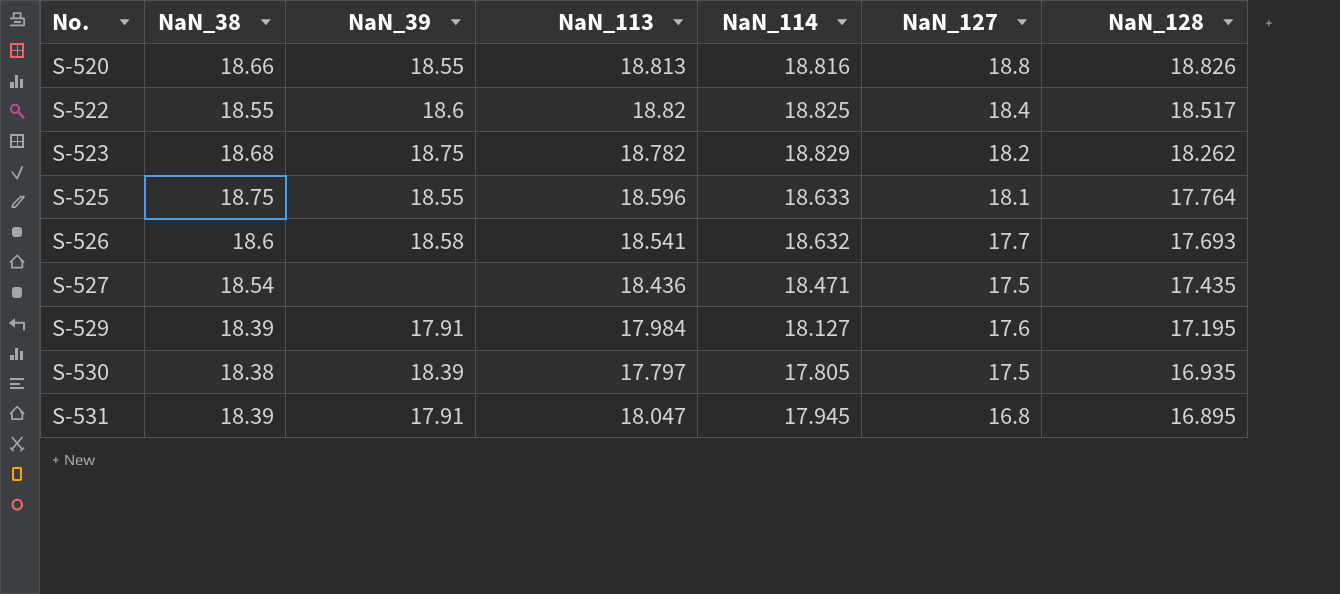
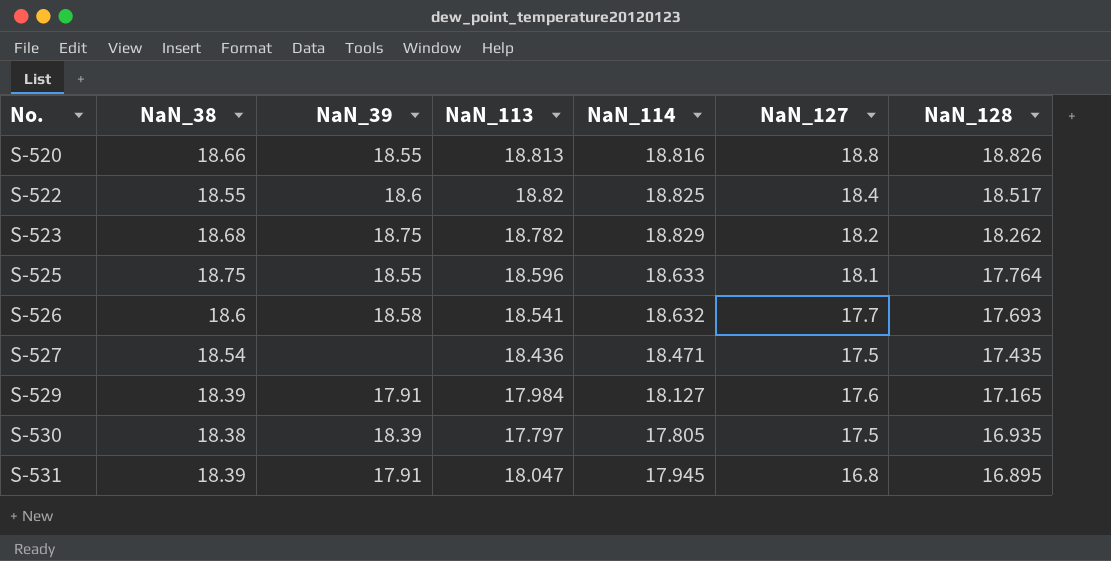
S-529 | NaN_128: 17.195 -> 17.165

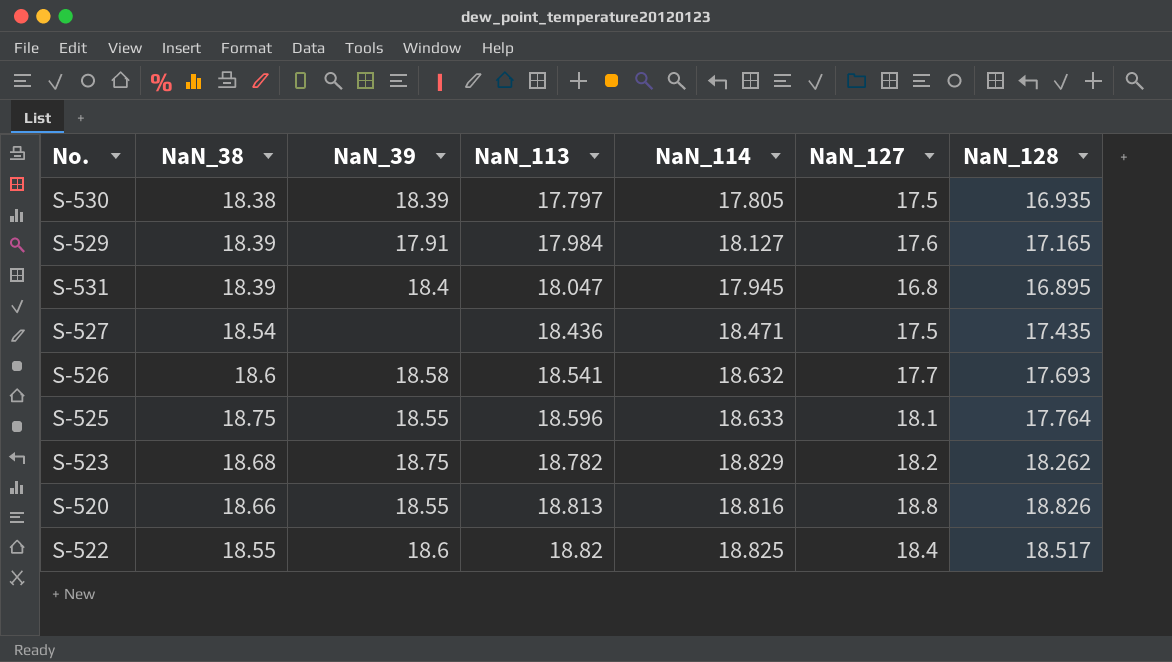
row order: No. ascending -> NaN_113 ascending
S-531 | NaN_39: 17.91 -> 18.4

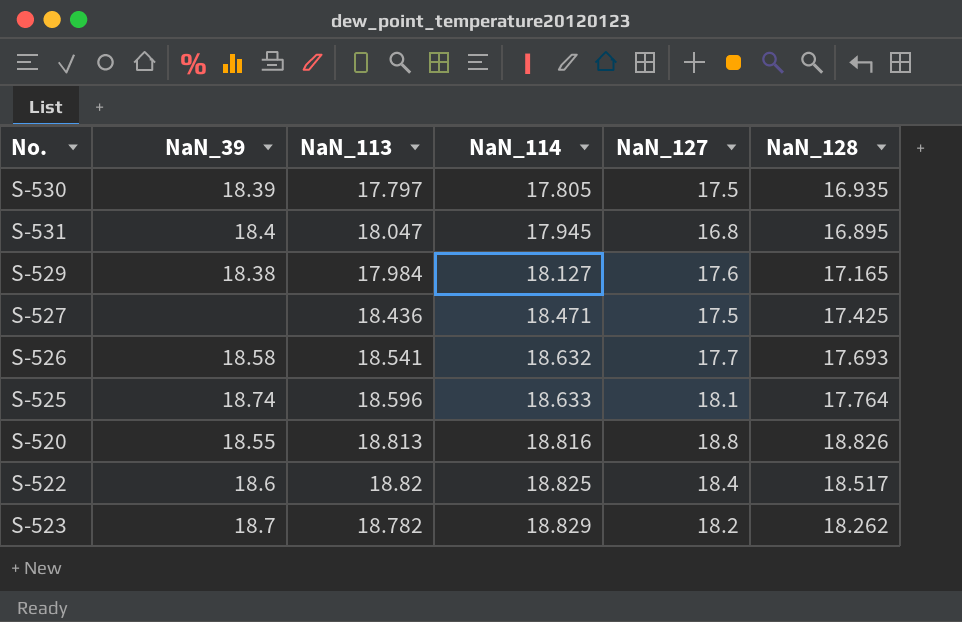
row order: NaN_113 ascending -> NaN_114 ascending
column NaN_38 | position: 2 -> none
S-529 | NaN_39: 17.91 -> 18.38
S-527 | NaN_128: 17.435 -> 17.425
S-525 | NaN_39: 18.55 -> 18.74
S-523 | NaN_39: 18.75 -> 18.7

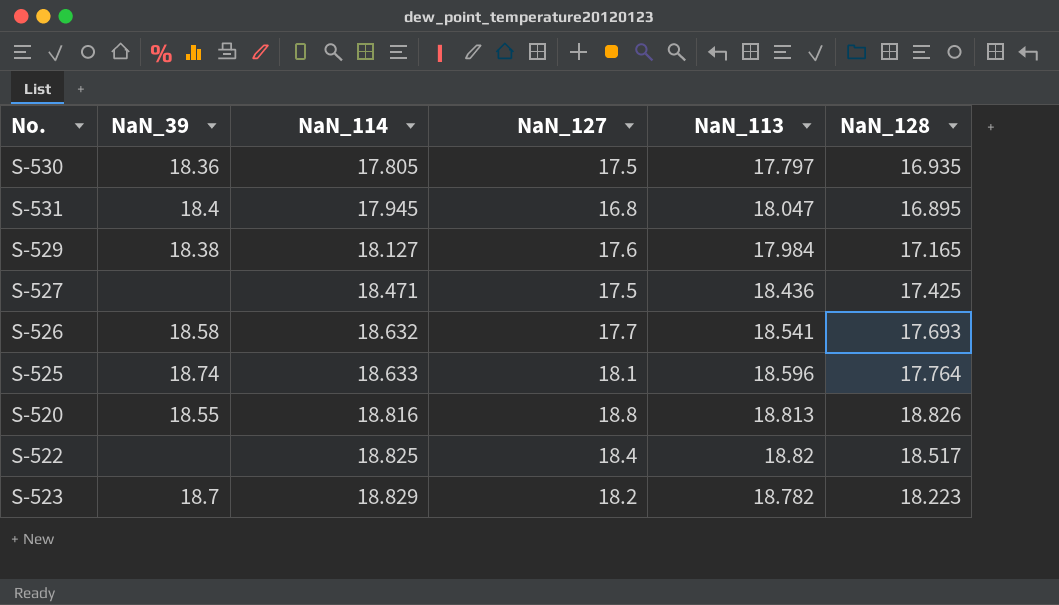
column NaN_113 | position: 3 -> 5
S-530 | NaN_39: 18.39 -> 18.36
S-522 | NaN_39: 18.6 -> none
S-523 | NaN_128: 18.262 -> 18.223

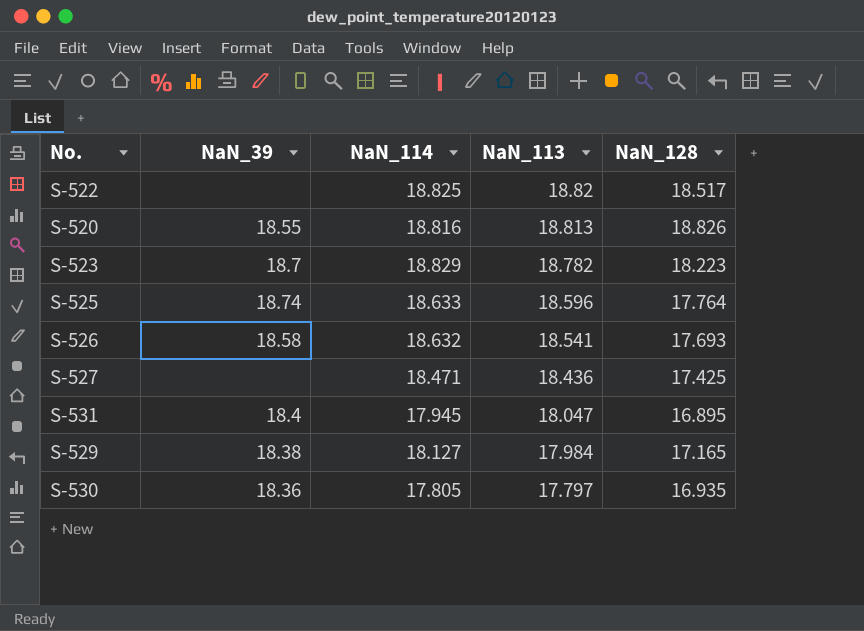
row order: NaN_114 ascending -> NaN_113 descending
column NaN_127 | position: 4 -> none

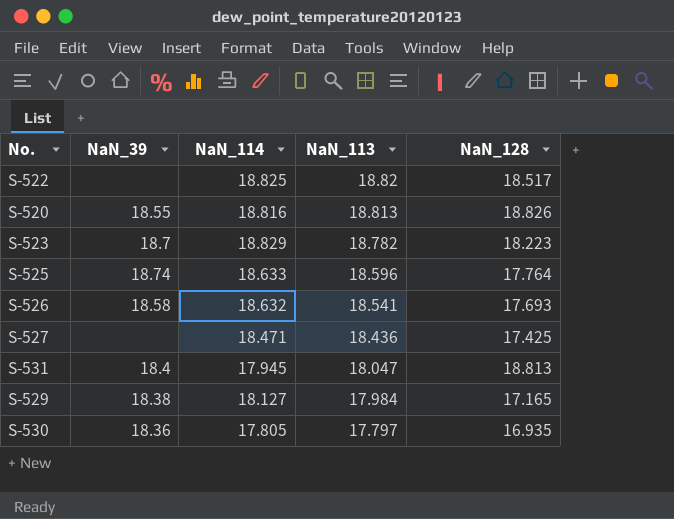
S-531 | NaN_128: 16.895 -> 18.813

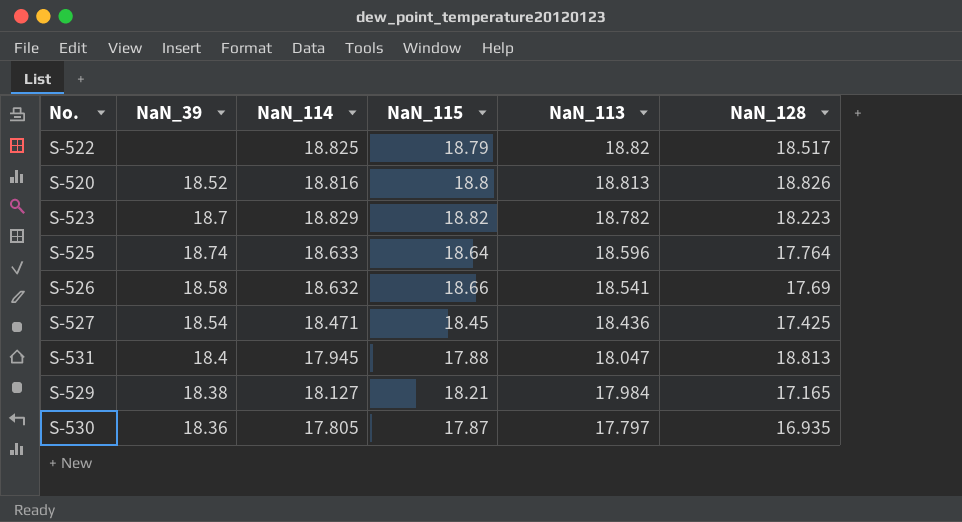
column NaN_115 | position: none -> 4
S-520 | NaN_39: 18.55 -> 18.52
S-526 | NaN_128: 17.693 -> 17.69
S-527 | NaN_39: none -> 18.54

